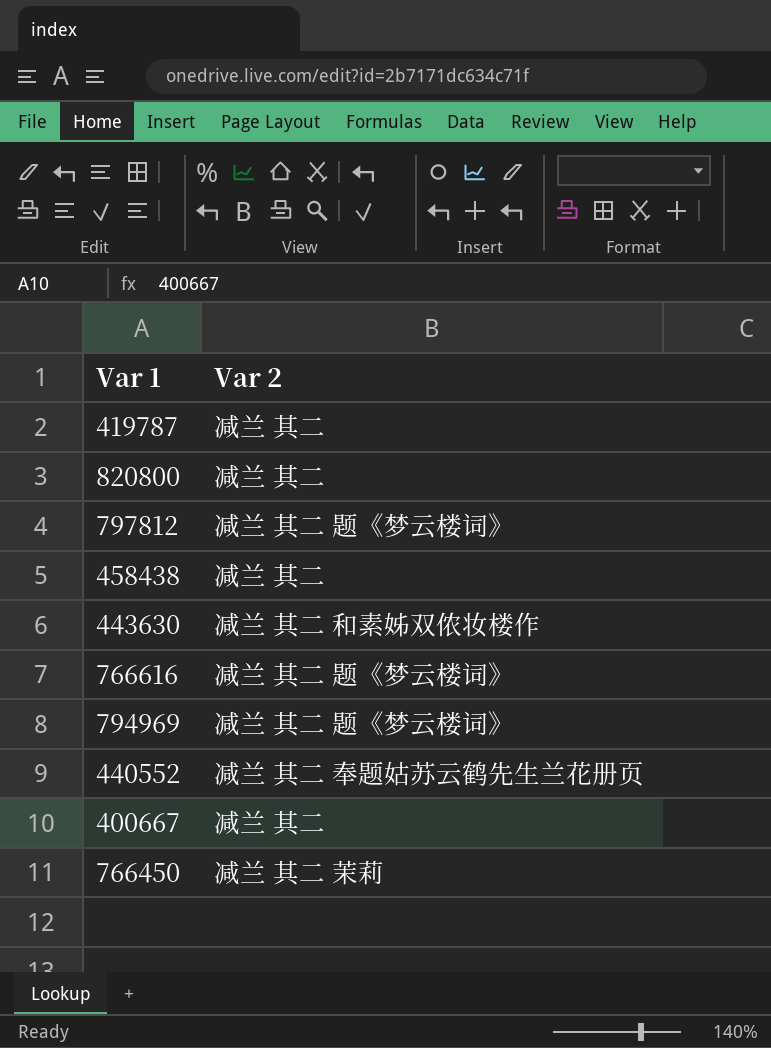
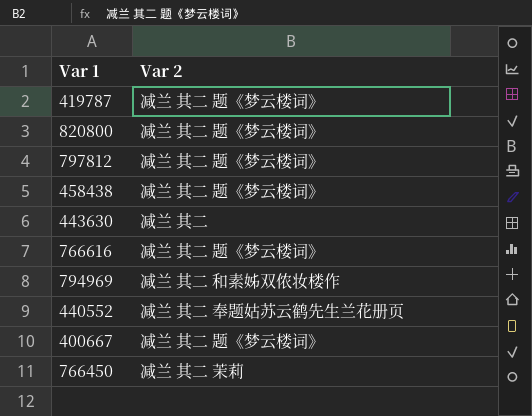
419787 | Var 2: 减兰 其二 -> 减兰 其二 题《梦云楼词》
820800 | Var 2: 减兰 其二 -> 减兰 其二 题《梦云楼词》
458438 | Var 2: 减兰 其二 -> 减兰 其二 题《梦云楼词》
443630 | Var 2: 减兰 其二 和素姊双侬妆楼作 -> 减兰 其二
794969 | Var 2: 减兰 其二 题《梦云楼词》 -> 减兰 其二 和素姊双侬妆楼作
400667 | Var 2: 减兰 其二 -> 减兰 其二 题《梦云楼词》

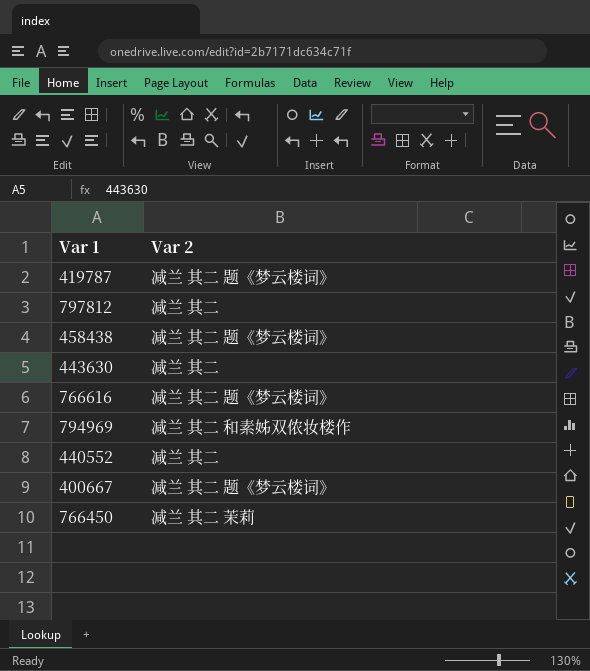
row 820800: 减兰 其二 题《梦云楼词》 -> none
797812 | Var 2: 减兰 其二 题《梦云楼词》 -> 减兰 其二
440552 | Var 2: 减兰 其二 奉题姑苏云鹤先生兰花册页 -> 减兰 其二

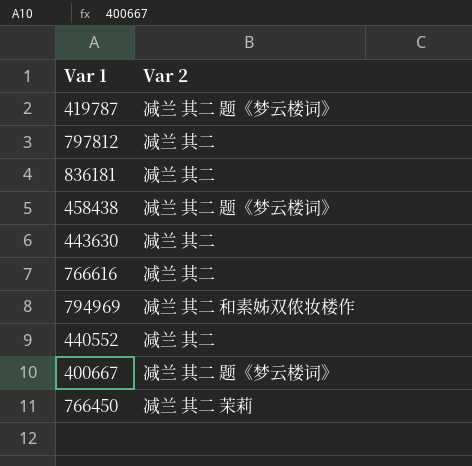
row 836181: none -> 减兰 其二
766616 | Var 2: 减兰 其二 题《梦云楼词》 -> 减兰 其二

